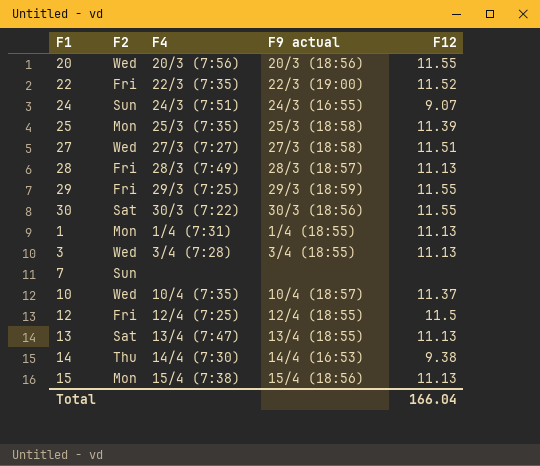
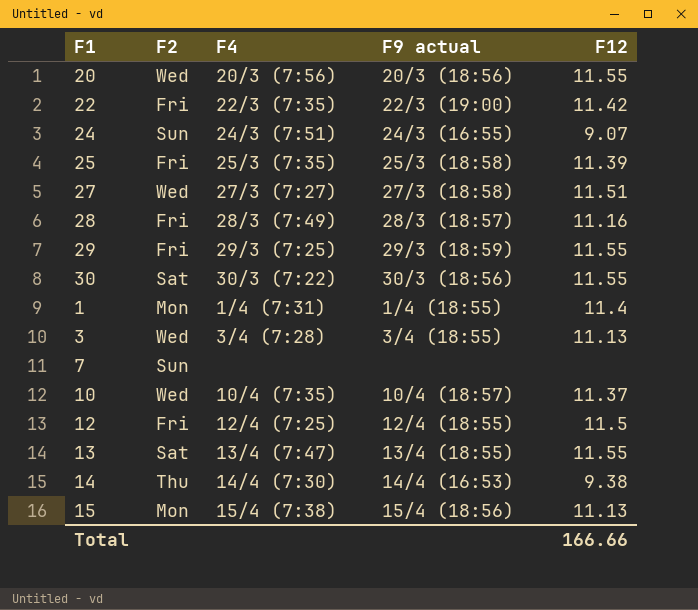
22 | F12: 11.52 -> 11.42
25 | F2: Mon -> Fri
28 | F12: 11.13 -> 11.16
1 | F12: 11.13 -> 11.4
13 | F12: 11.13 -> 11.55
Total | F12: 166.04 -> 166.66

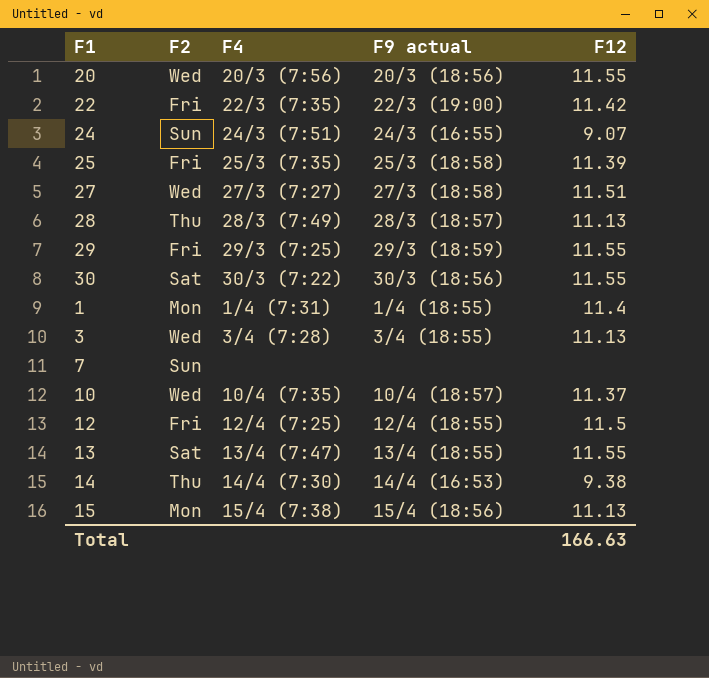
28 | F2: Fri -> Thu
28 | F12: 11.16 -> 11.13
Total | F12: 166.66 -> 166.63

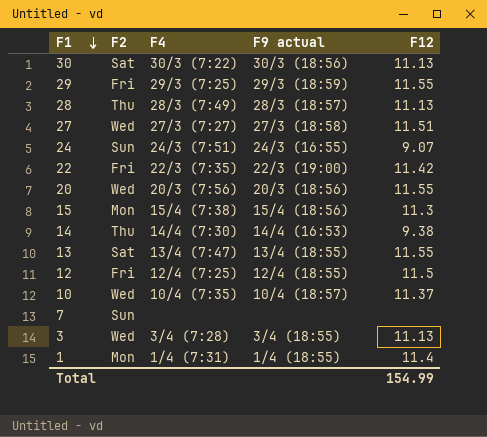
row order: none -> F1 descending
row 25: Fri | 25/3 (7:35) | 25/3 (18:58) | 11.39 -> none
30 | F12: 11.55 -> 11.13
15 | F12: 11.13 -> 11.3
Total | F12: 166.63 -> 154.99

